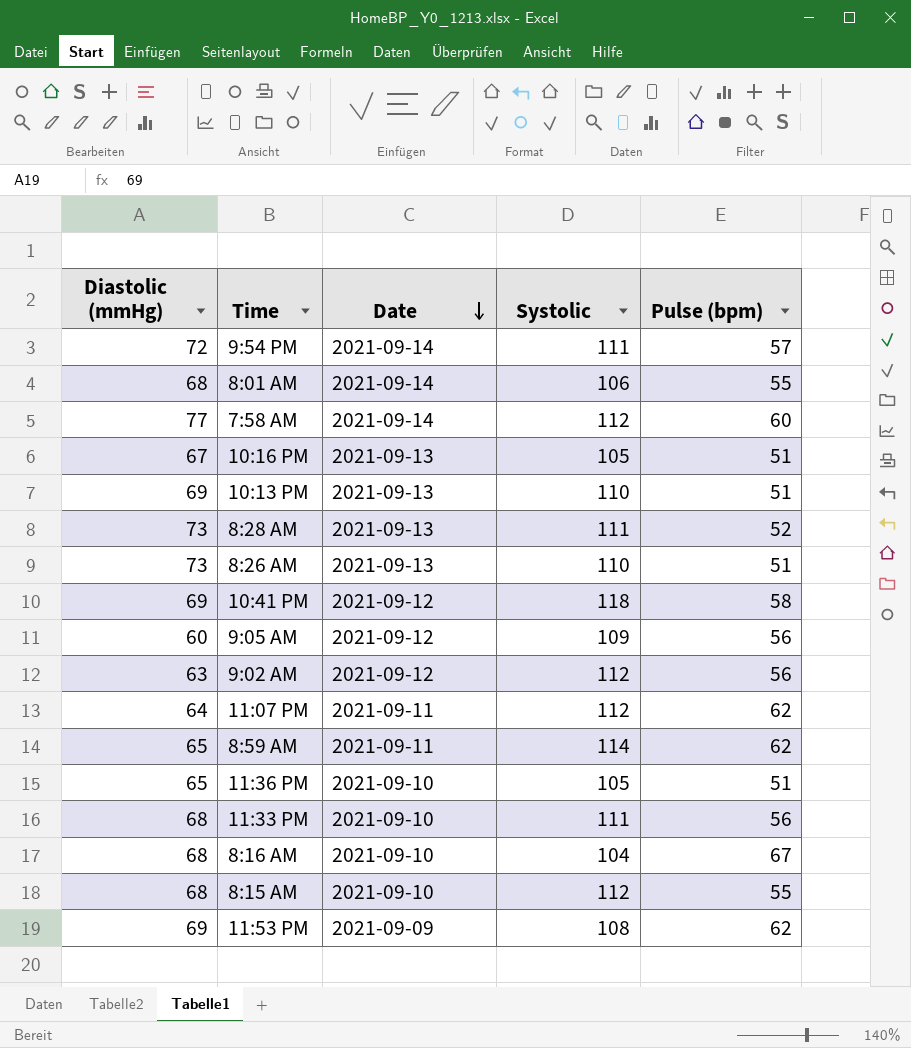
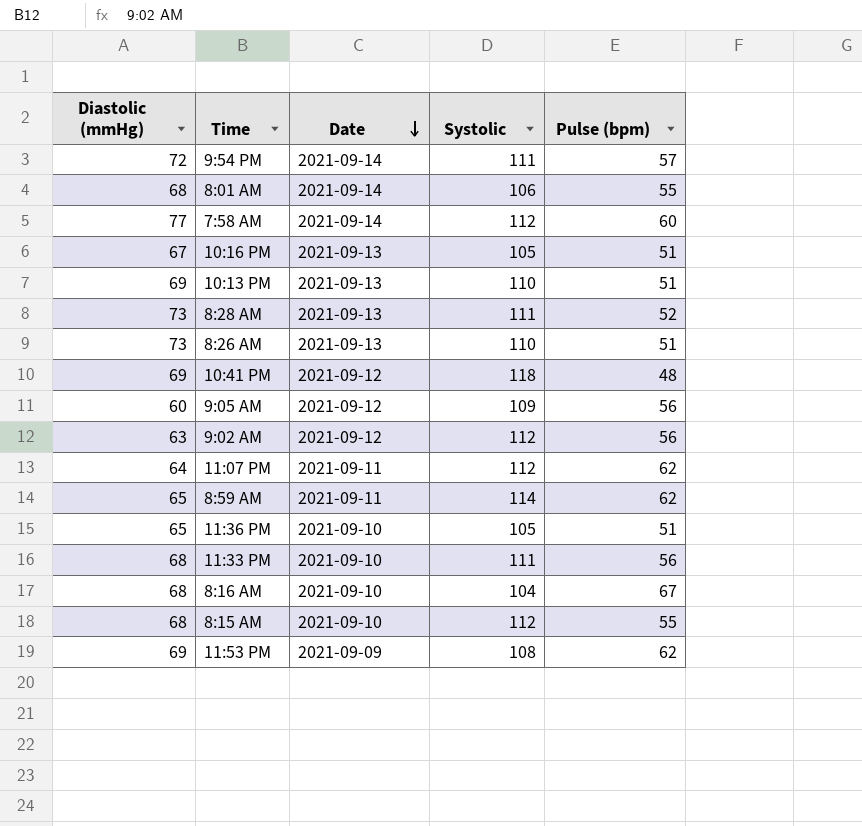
10:41 PM | Pulse (bpm): 58 -> 48

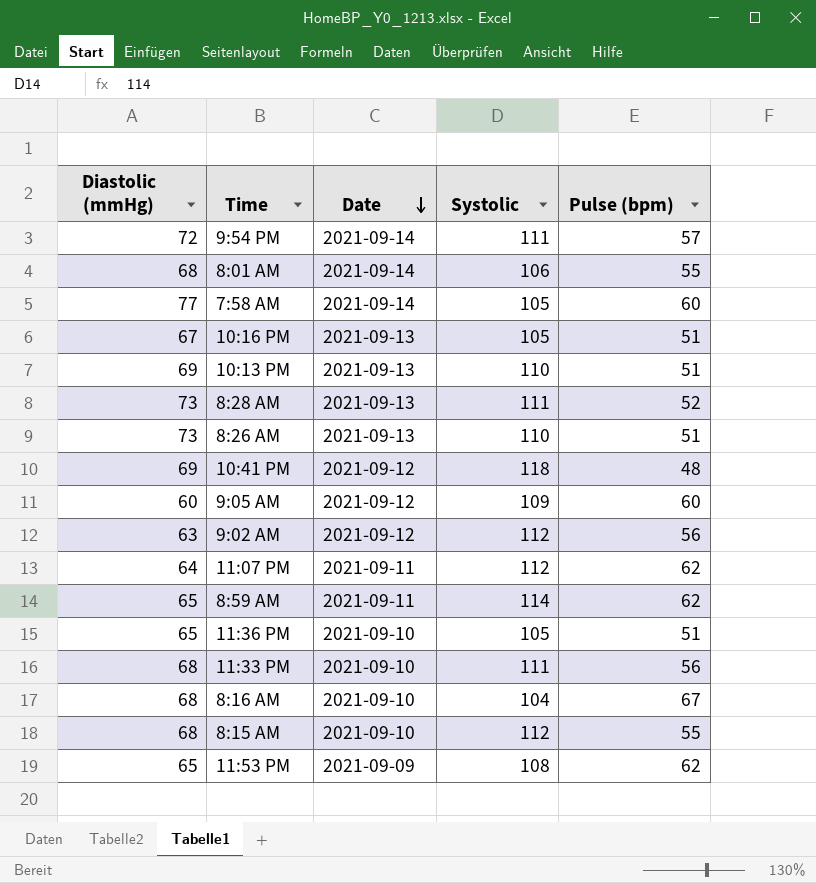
7:58 AM | Systolic: 112 -> 105
9:05 AM | Pulse (bpm): 56 -> 60
11:53 PM | Diastolic (mmHg): 69 -> 65

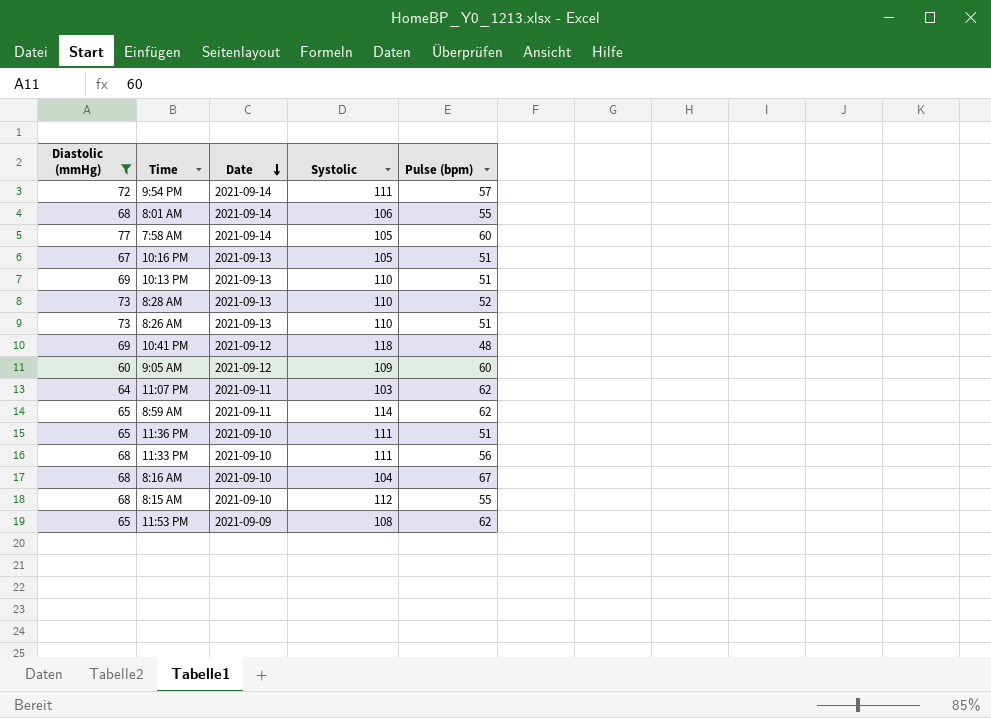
filter: none -> Diastolic (mmHg) != 63
8:28 AM | Systolic: 111 -> 110
11:07 PM | Systolic: 112 -> 103
11:36 PM | Systolic: 105 -> 111

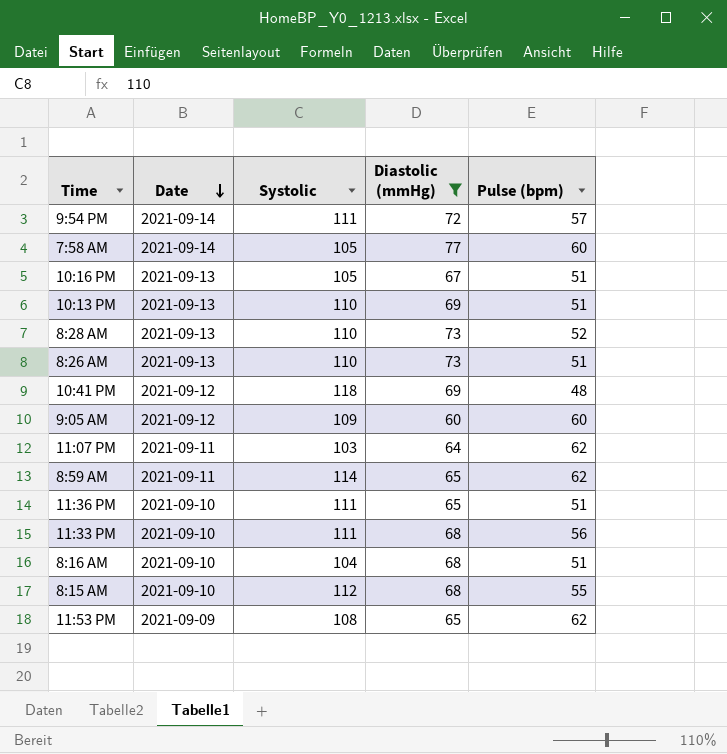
column Diastolic (mmHg) | position: 1 -> 4
row 8:01 AM: 68 | 2021-09-14 | 106 | 55 -> none
8:16 AM | Pulse (bpm): 67 -> 51

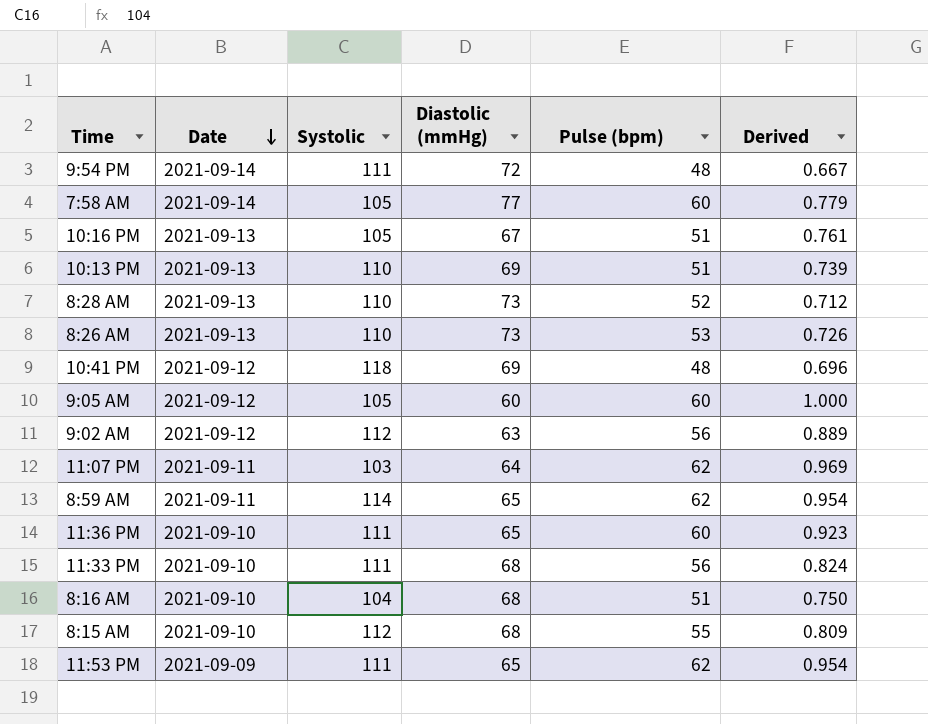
filter: Diastolic (mmHg) != 63 -> none
column Derived | formula: none -> [Pulse (bpm)] / [Diastolic (mmHg)]
9:54 PM | Pulse (bpm): 57 -> 48
8:26 AM | Pulse (bpm): 51 -> 53
9:05 AM | Systolic: 109 -> 105
11:36 PM | Pulse (bpm): 51 -> 60
11:53 PM | Systolic: 108 -> 111

